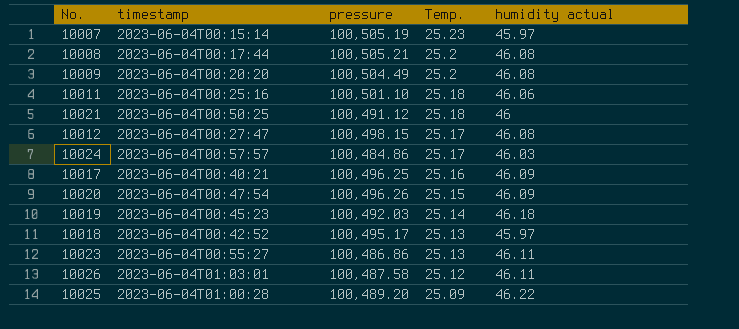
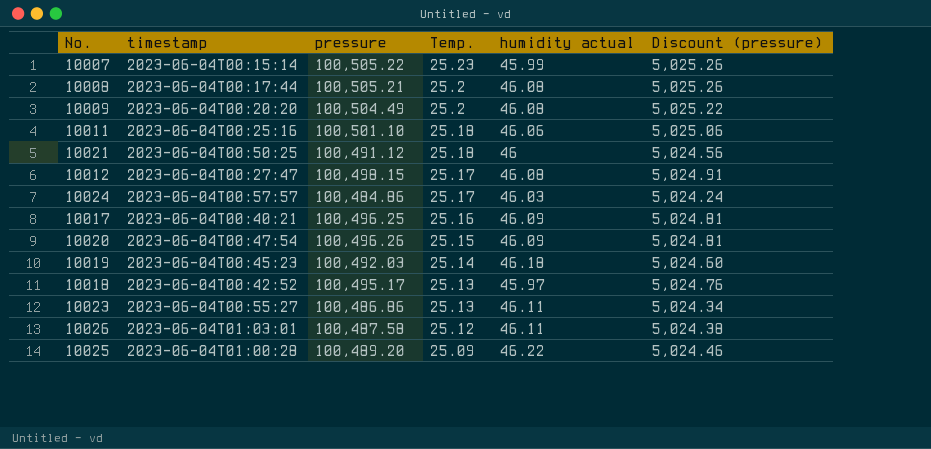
column Discount (pressure) | formula: none -> [pressure] * 0.05
10007 | pressure: 100,505.19 -> 100,505.22
10007 | humidity actual: 45.97 -> 45.99

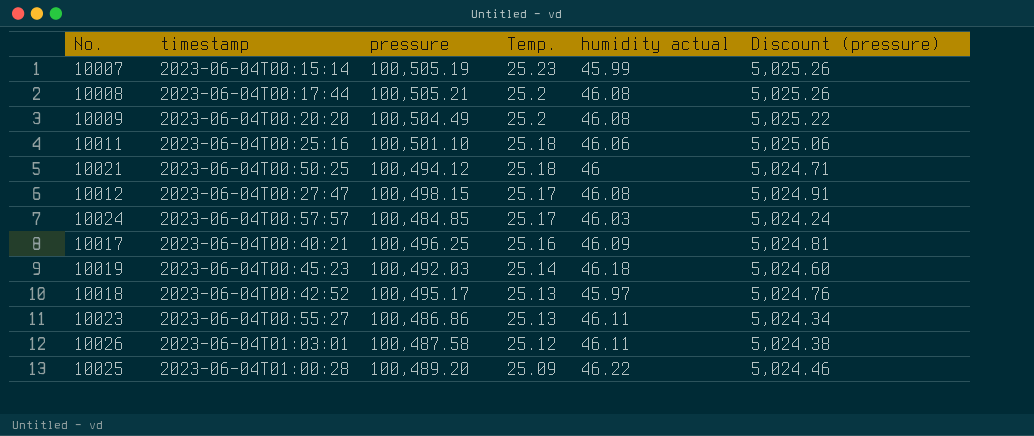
row 10020: 2023-06-04T00:47:54 | 100,496.26 | 25.15 | 46.09 | 5,024.81 -> none
10007 | pressure: 100,505.22 -> 100,505.19
10021 | pressure: 100,491.12 -> 100,494.12
10021 | Discount (pressure): 5,024.56 -> 5,024.71
10024 | pressure: 100,484.86 -> 100,484.85

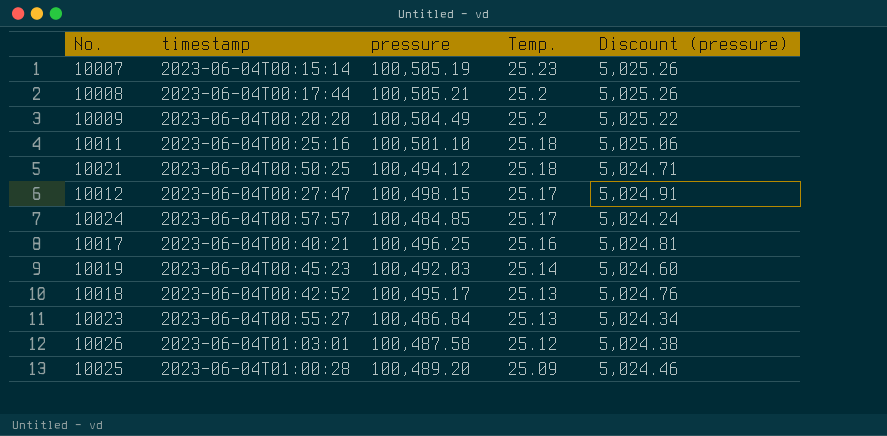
column humidity actual | position: 5 -> none
10023 | pressure: 100,486.86 -> 100,486.84

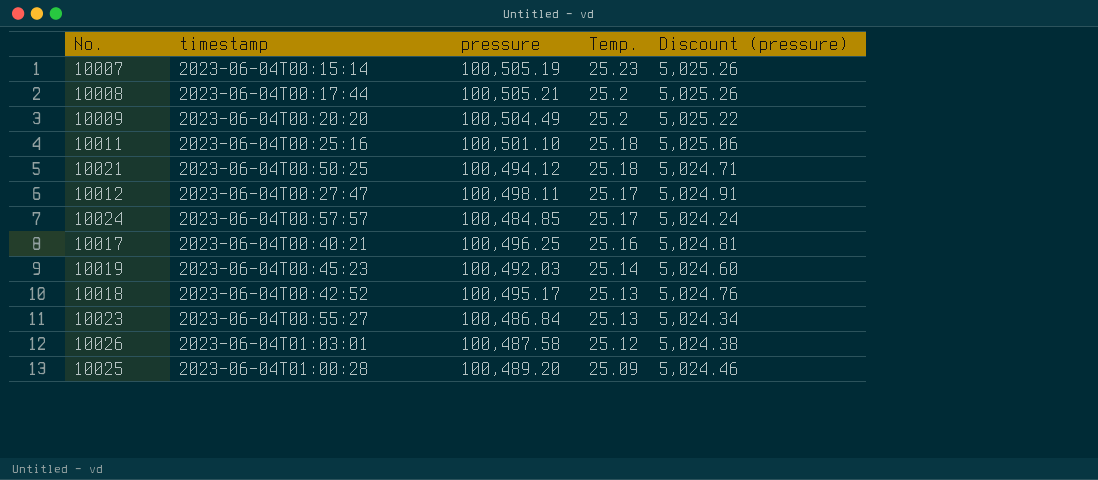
10012 | pressure: 100,498.15 -> 100,498.11

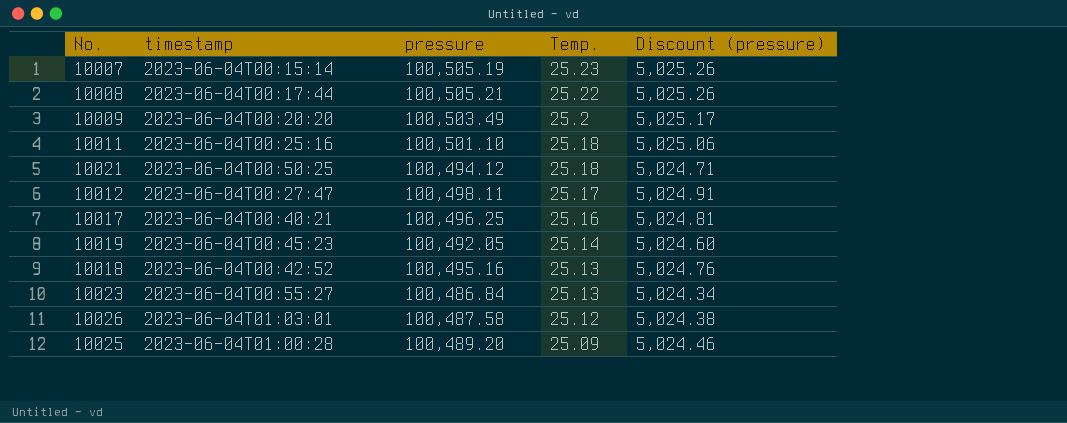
row 10024: 2023-06-04T00:57:57 | 100,484.85 | 25.17 | 5,024.24 -> none
10008 | Temp.: 25.2 -> 25.22
10009 | pressure: 100,504.49 -> 100,503.49
10009 | Discount (pressure): 5,025.22 -> 5,025.17
10019 | pressure: 100,492.03 -> 100,492.05
10018 | pressure: 100,495.17 -> 100,495.16

